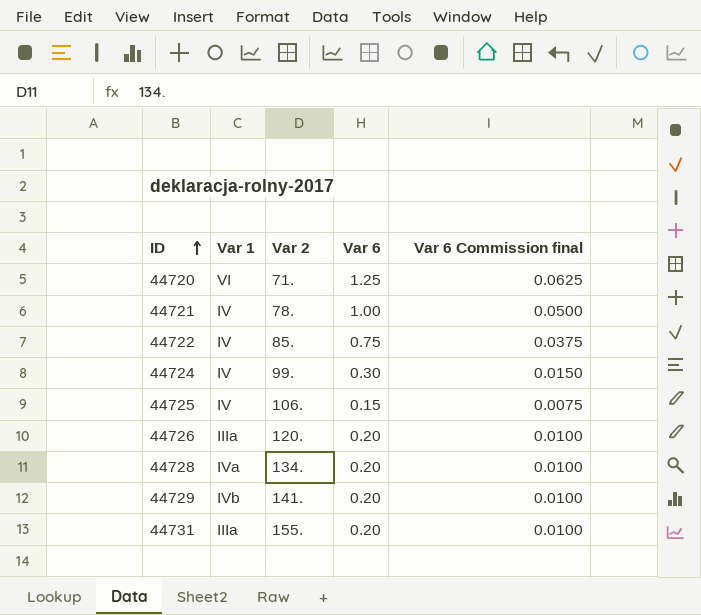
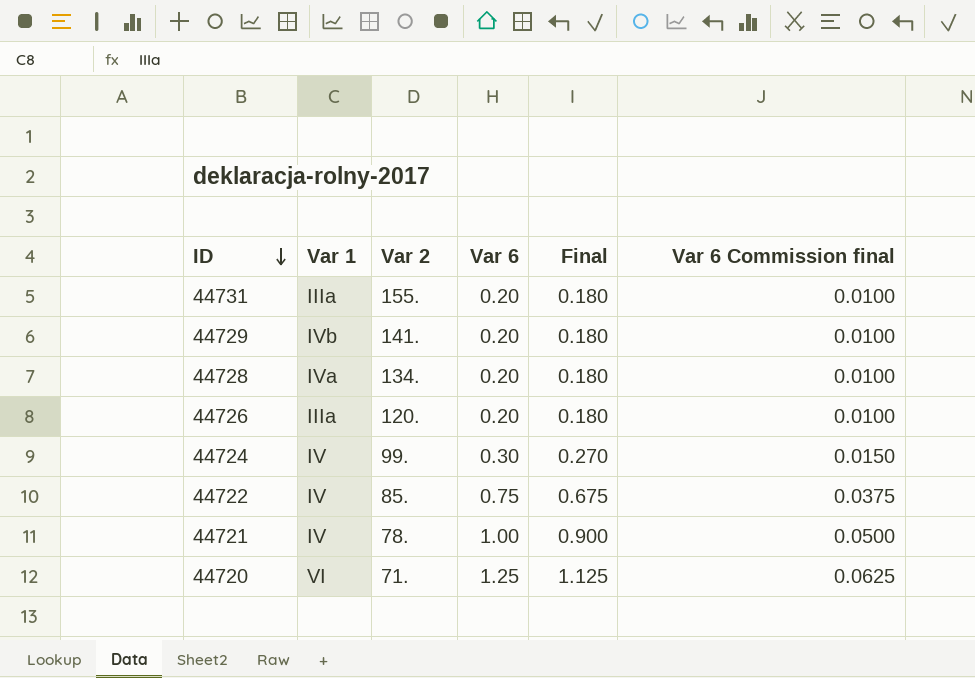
row order: ID ascending -> ID descending
column Final | formula: none -> [Var 6] * 0.9
row 44725: IV | 106. | 0.15 | 0.0075 -> none

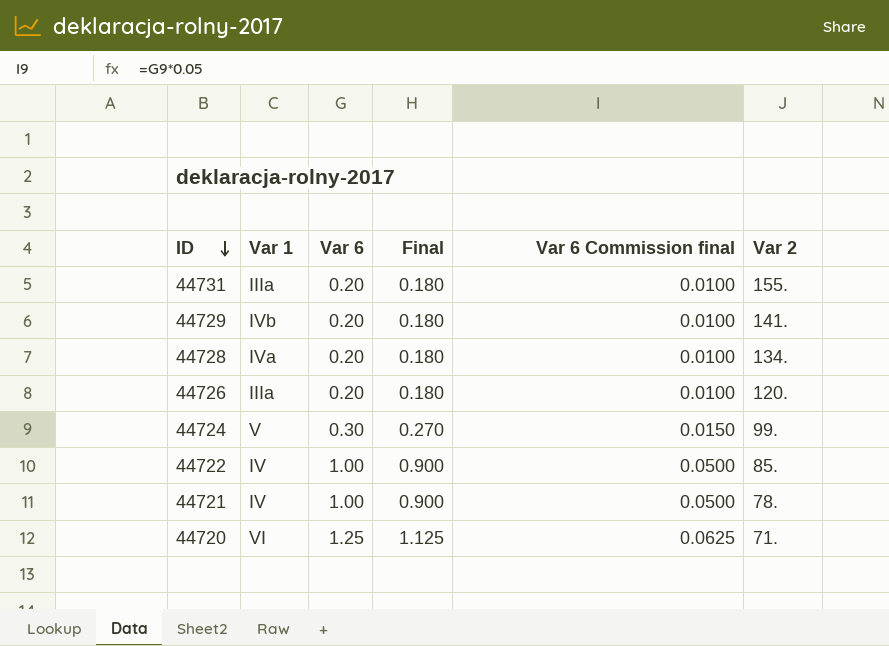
column Var 2 | position: 3 -> 6
44724 | Var 1: IV -> V
44722 | Var 6: 0.75 -> 1.00
44722 | Final: 0.675 -> 0.900
44722 | Var 6 Commission final: 0.0375 -> 0.0500

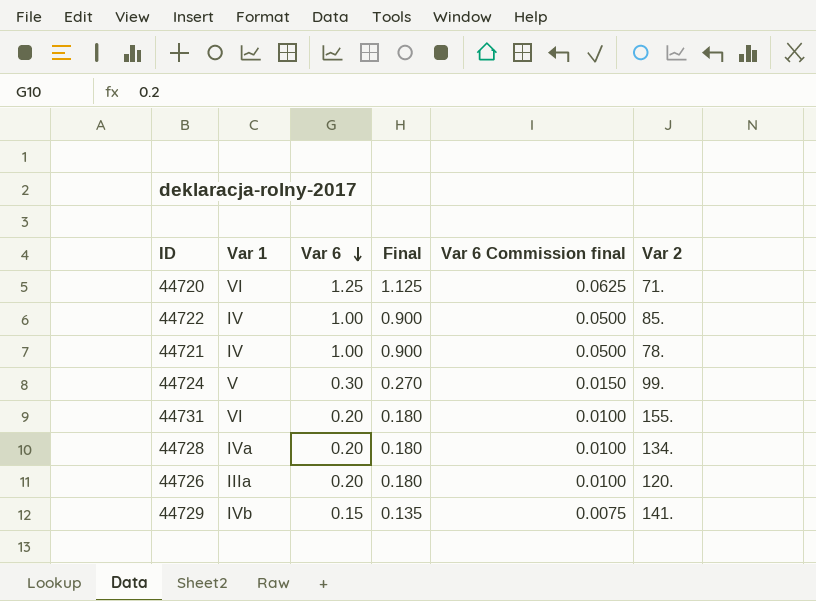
row order: ID descending -> Var 6 descending
44731 | Var 1: IIIa -> VI
44729 | Var 6: 0.20 -> 0.15
44729 | Final: 0.180 -> 0.135
44729 | Var 6 Commission final: 0.0100 -> 0.0075

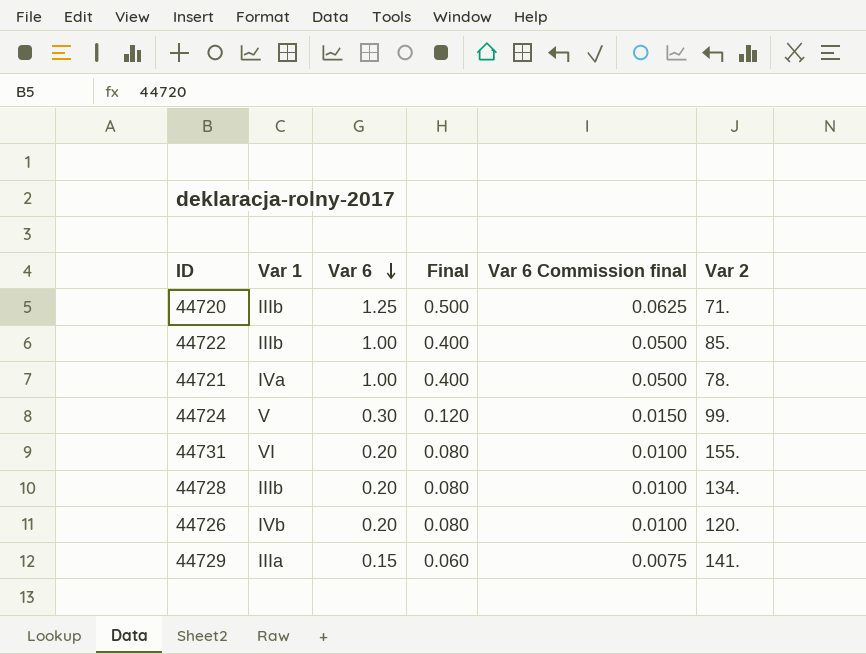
column Final | formula: [Var 6] * 0.9 -> [Var 6] * 0.4
44720 | Var 1: VI -> IIIb
44722 | Var 1: IV -> IIIb
44721 | Var 1: IV -> IVa
44728 | Var 1: IVa -> IIIb
44726 | Var 1: IIIa -> IVb
44729 | Var 1: IVb -> IIIa

